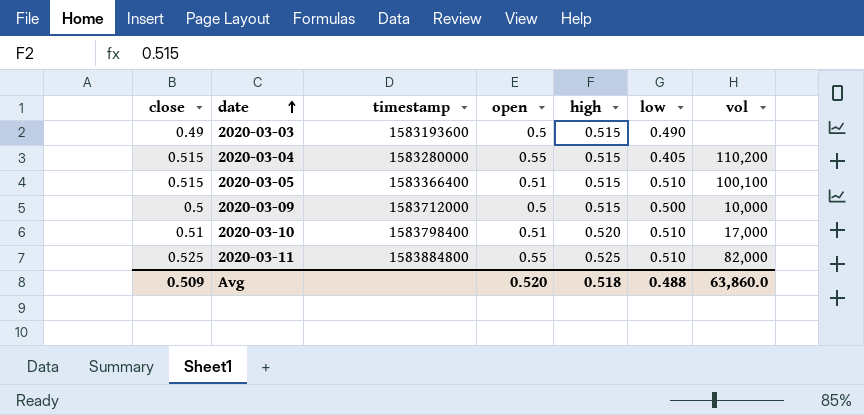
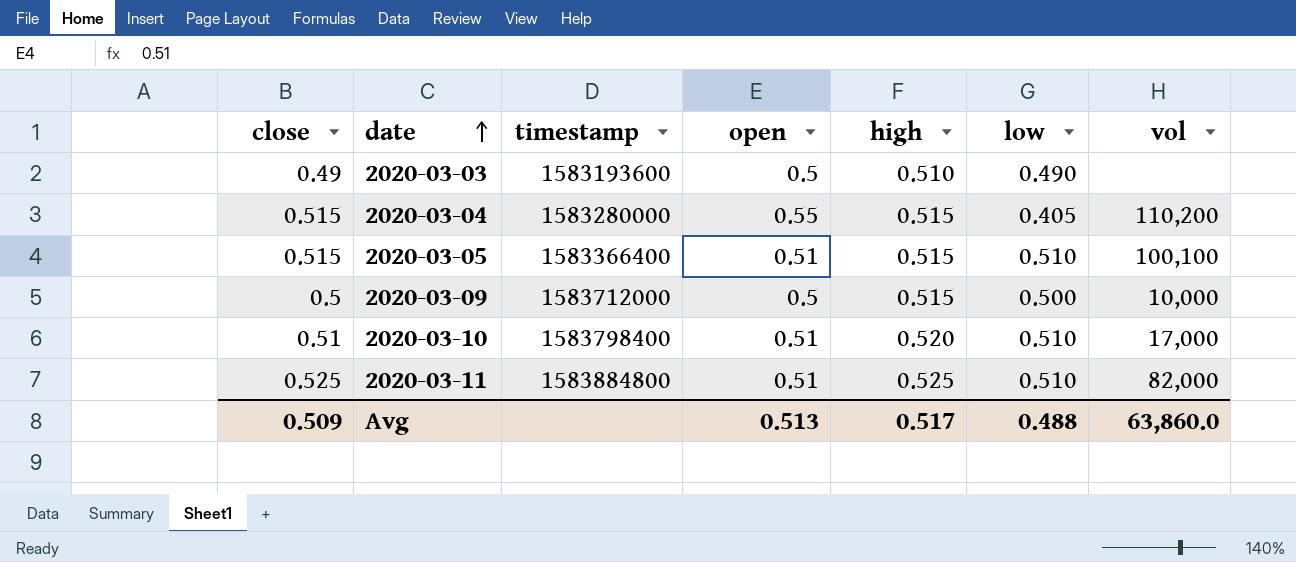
2020-03-03 | high: 0.515 -> 0.510
2020-03-11 | open: 0.55 -> 0.51
Avg | open: 0.520 -> 0.513
Avg | high: 0.518 -> 0.517

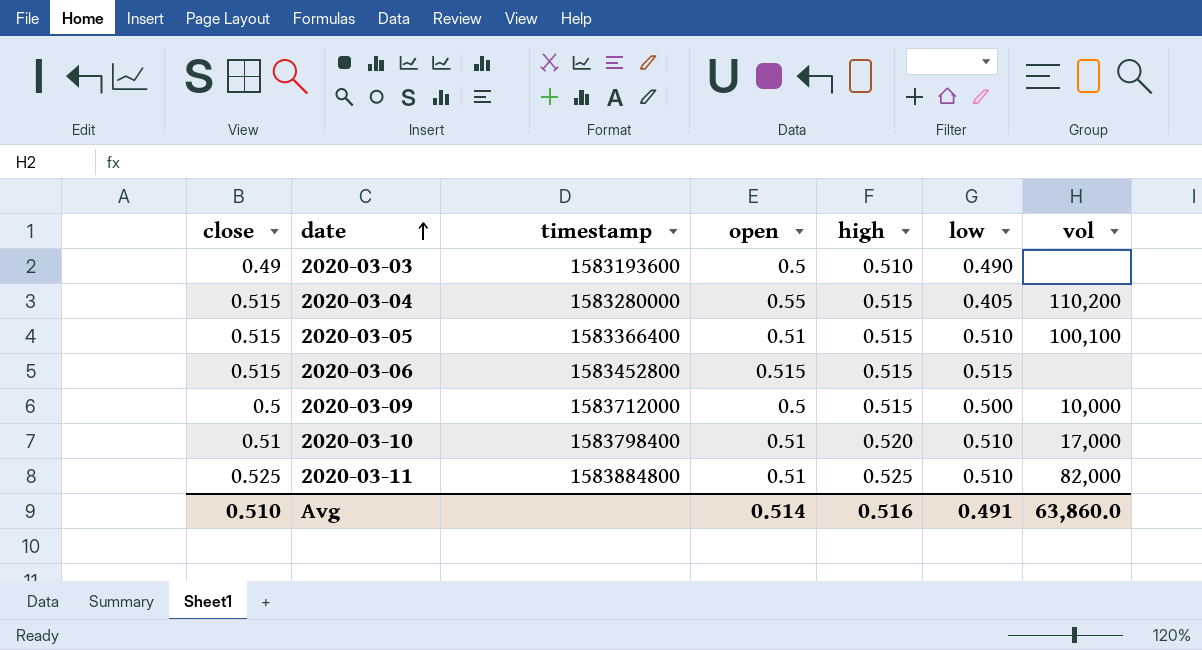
row 2020-03-06: none -> 0.515 | 1583452800 | 0.515 | 0.515 | 0.515 | none
Avg | close: 0.509 -> 0.510
Avg | open: 0.513 -> 0.514
Avg | high: 0.517 -> 0.516
Avg | low: 0.488 -> 0.491

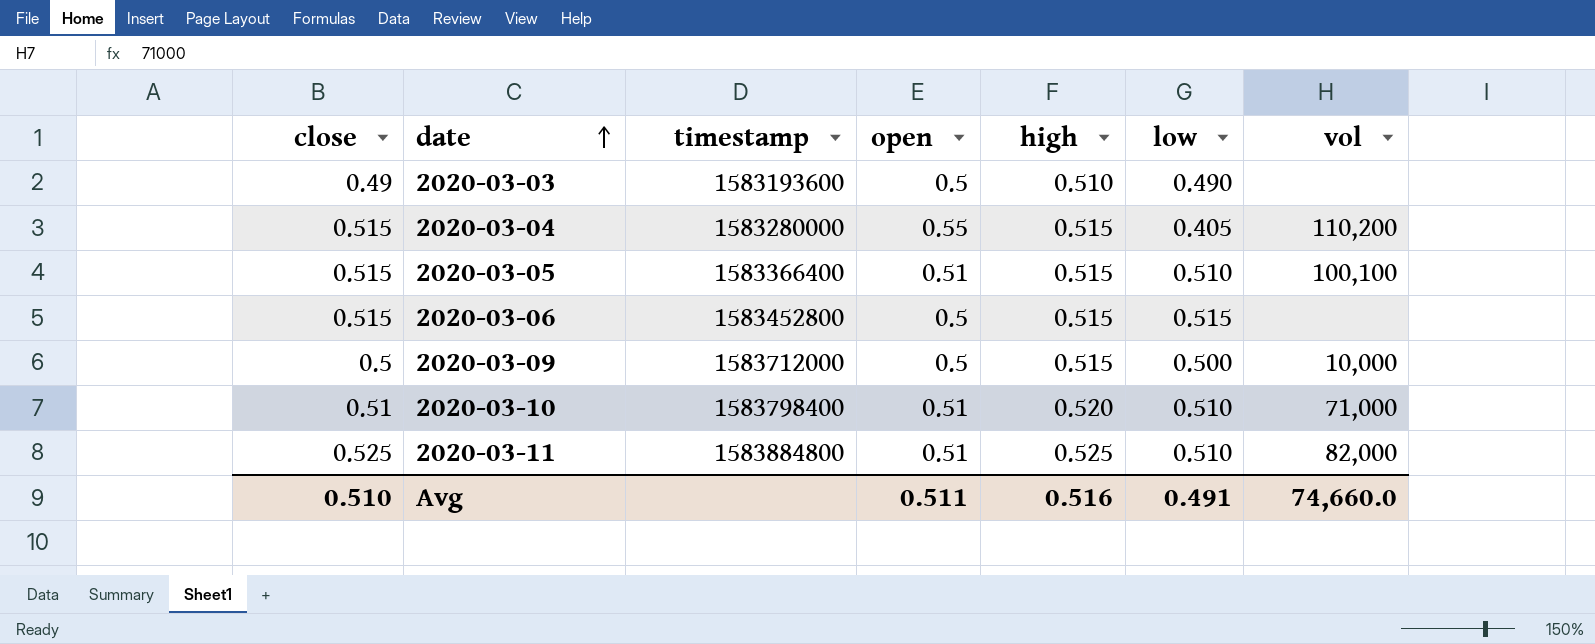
2020-03-06 | open: 0.515 -> 0.5
2020-03-10 | vol: 17,000 -> 71,000
Avg | open: 0.514 -> 0.511
Avg | vol: 63,860.0 -> 74,660.0

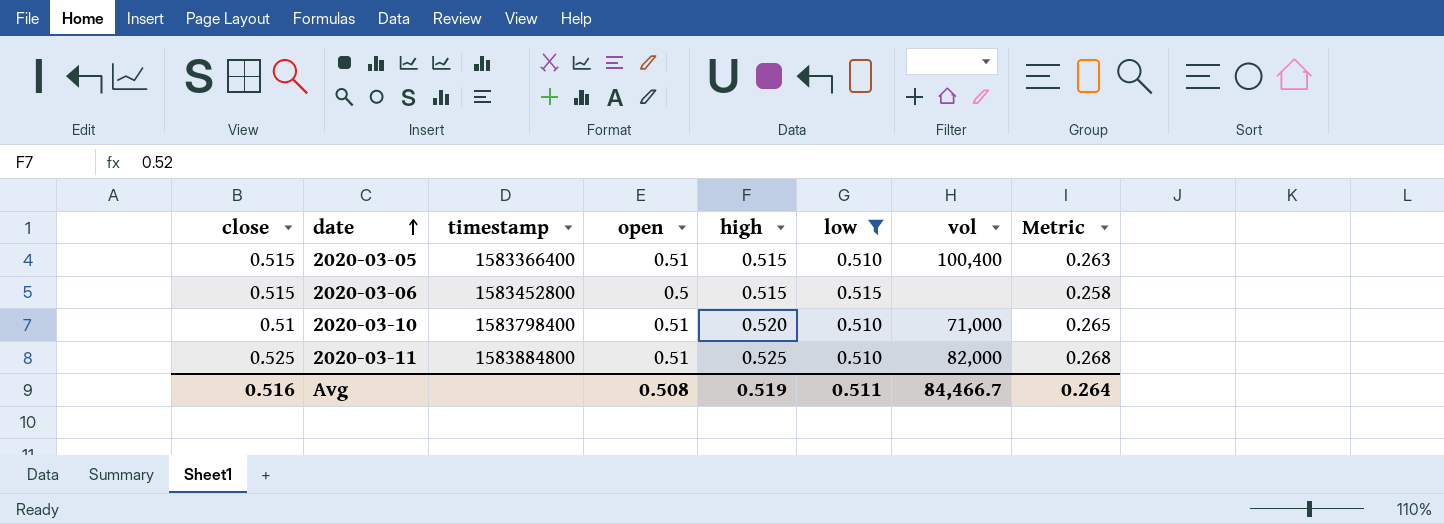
filter: none -> low >= 0.510
column Metric | formula: none -> [open] * [high]
2020-03-05 | vol: 100,100 -> 100,400
Avg | close: 0.510 -> 0.516
Avg | open: 0.511 -> 0.508
Avg | high: 0.516 -> 0.519
Avg | low: 0.491 -> 0.511
Avg | vol: 74,660.0 -> 84,466.7

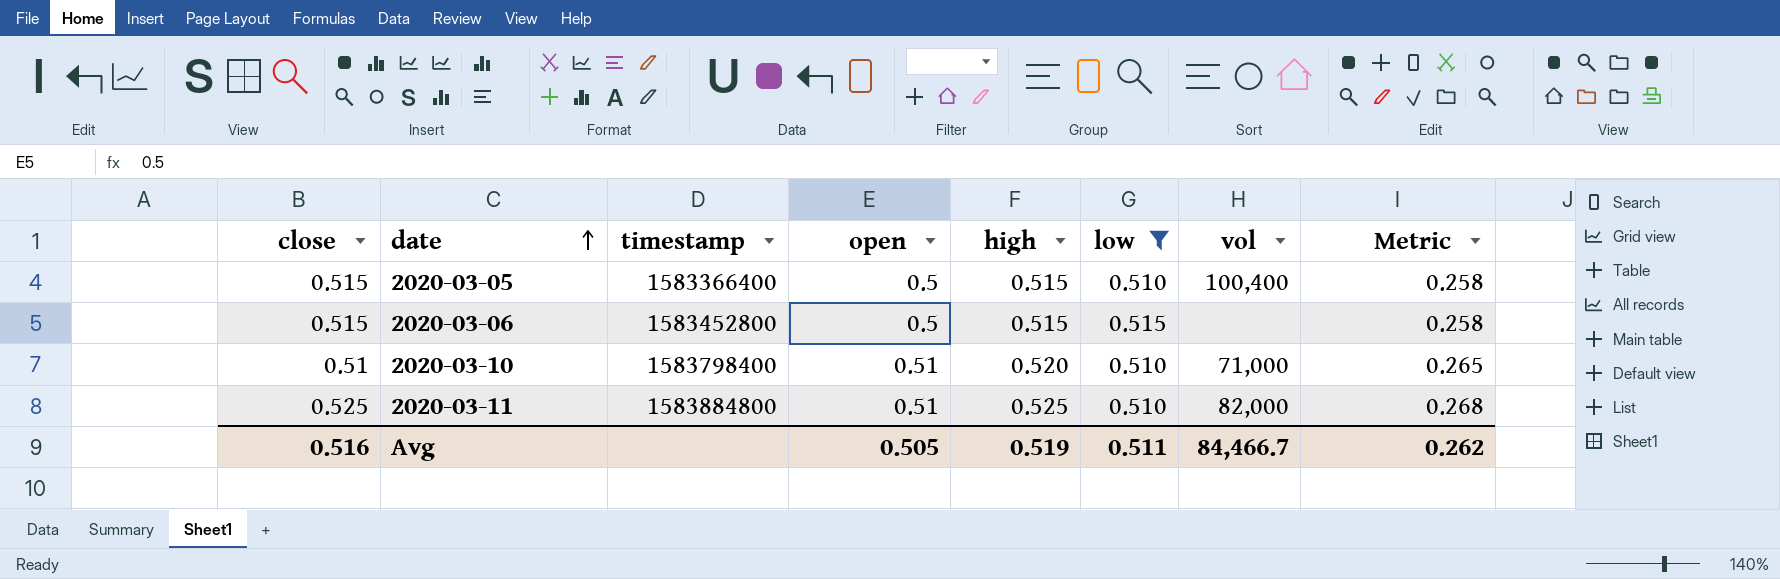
2020-03-05 | open: 0.51 -> 0.5
2020-03-05 | Metric: 0.263 -> 0.258
Avg | open: 0.508 -> 0.505
Avg | Metric: 0.264 -> 0.262

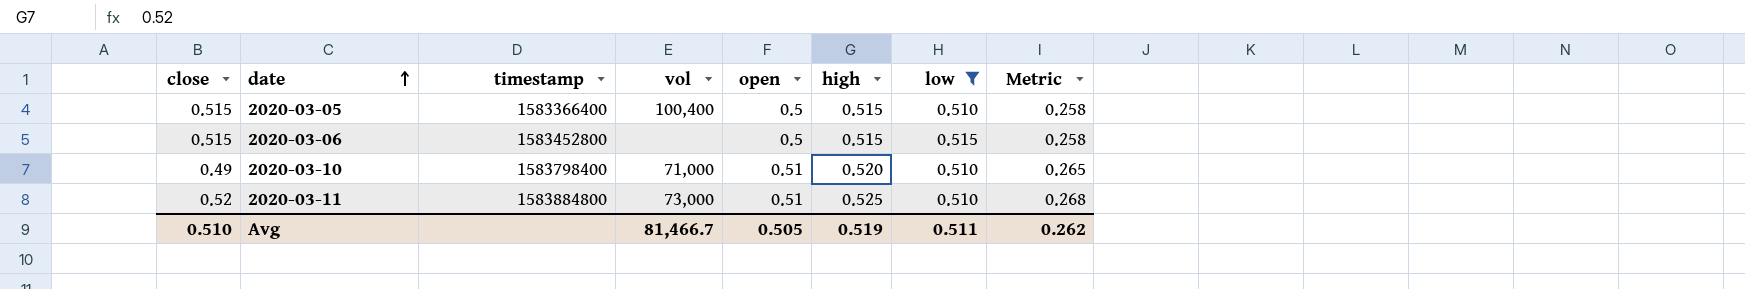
column vol | position: 7 -> 4
2020-03-10 | close: 0.51 -> 0.49
2020-03-11 | close: 0.525 -> 0.52
2020-03-11 | vol: 82,000 -> 73,000
Avg | close: 0.516 -> 0.510
Avg | vol: 84,466.7 -> 81,466.7

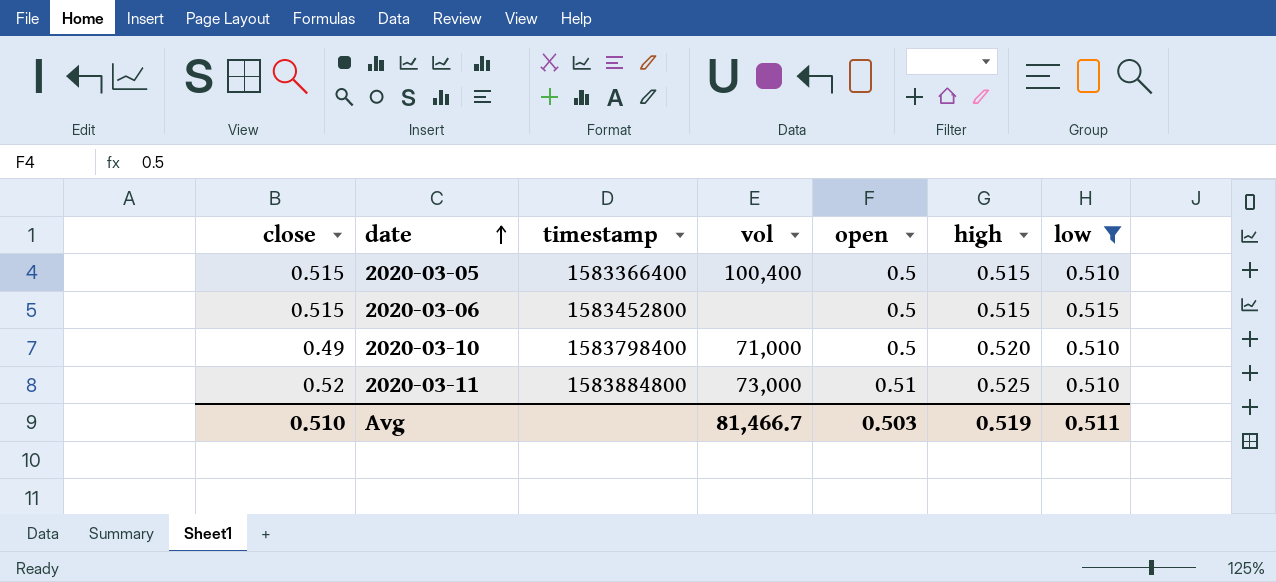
column Metric | formula: [open] * [high] -> none
2020-03-10 | open: 0.51 -> 0.5
Avg | open: 0.505 -> 0.503

